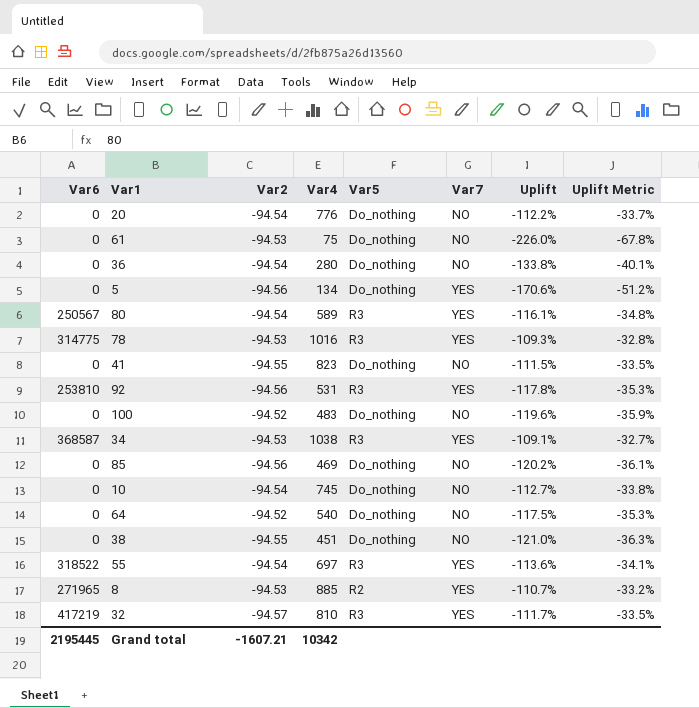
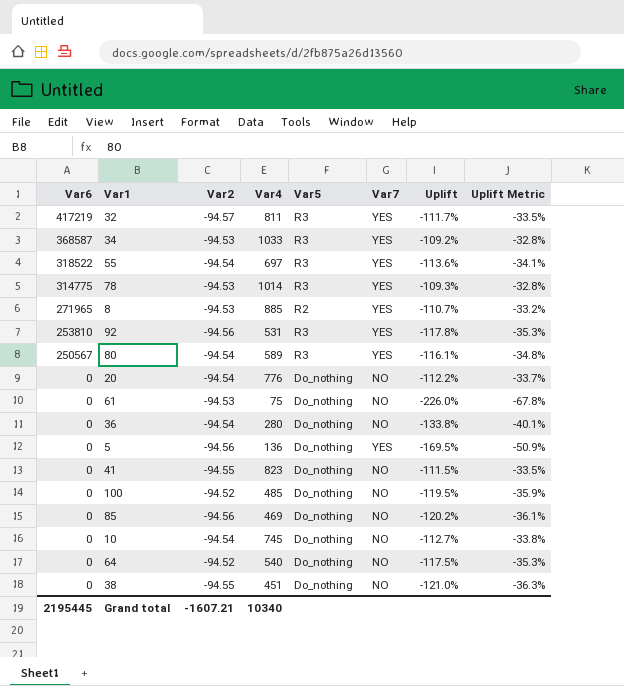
row order: none -> Var6 descending
32 | Var4: 810 -> 811
34 | Var4: 1038 -> 1033
34 | Uplift: -109.1% -> -109.2%
34 | Uplift Metric: -32.7% -> -32.8%
78 | Var4: 1016 -> 1014
5 | Var4: 134 -> 136
5 | Uplift: -170.6% -> -169.5%
5 | Uplift Metric: -51.2% -> -50.9%
100 | Var4: 483 -> 485
100 | Uplift: -119.6% -> -119.5%
Grand total | Var4: 10342 -> 10340

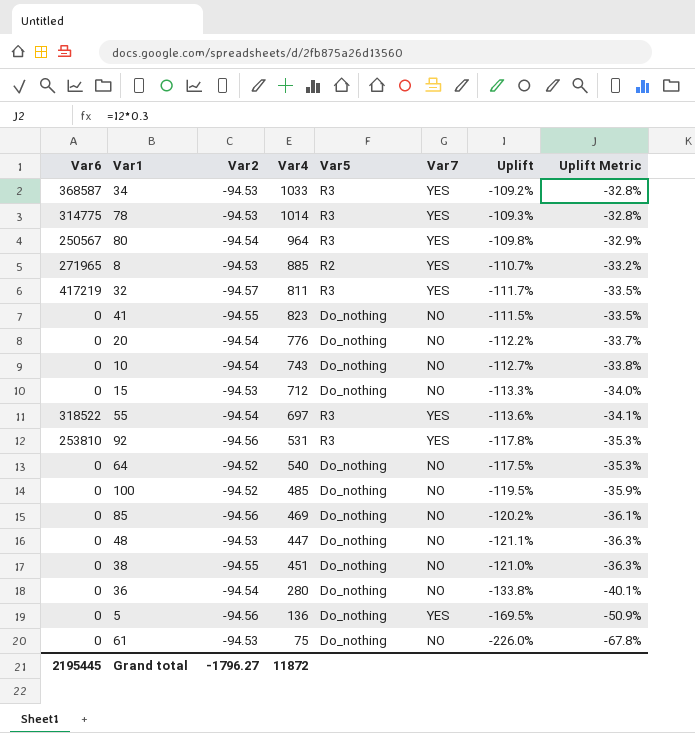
row order: Var6 descending -> Uplift Metric descending
80 | Var4: 589 -> 964
80 | Uplift: -116.1% -> -109.8%
80 | Uplift Metric: -34.8% -> -32.9%
10 | Var4: 745 -> 743
row 15: none -> 0 | -94.53 | 712 | Do_nothing | NO | -113.3% | -34.0%
row 48: none -> 0 | -94.53 | 447 | Do_nothing | NO | -121.1% | -36.3%
Grand total | Var2: -1607.21 -> -1796.27
Grand total | Var4: 10340 -> 11872

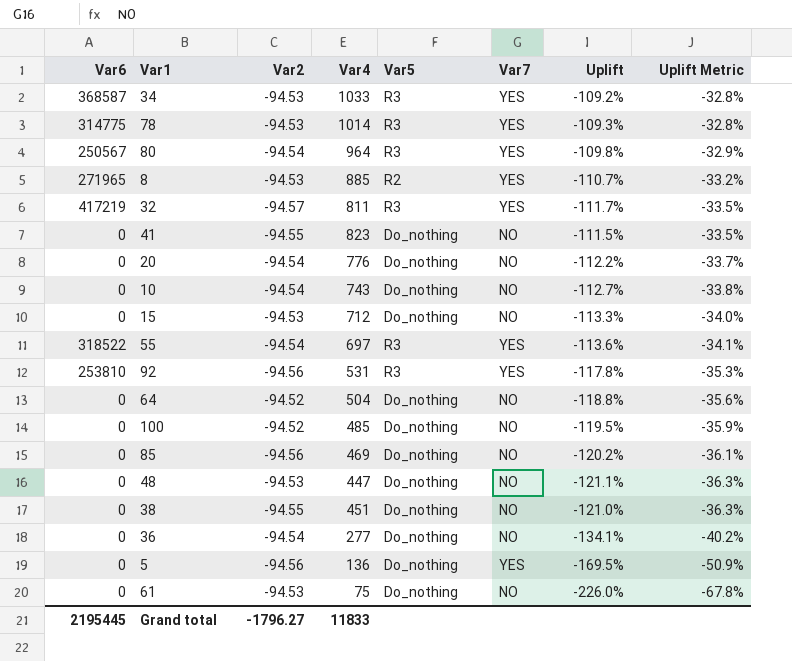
64 | Var4: 540 -> 504
64 | Uplift: -117.5% -> -118.8%
64 | Uplift Metric: -35.3% -> -35.6%
36 | Var4: 280 -> 277
36 | Uplift: -133.8% -> -134.1%
36 | Uplift Metric: -40.1% -> -40.2%
Grand total | Var4: 11872 -> 11833

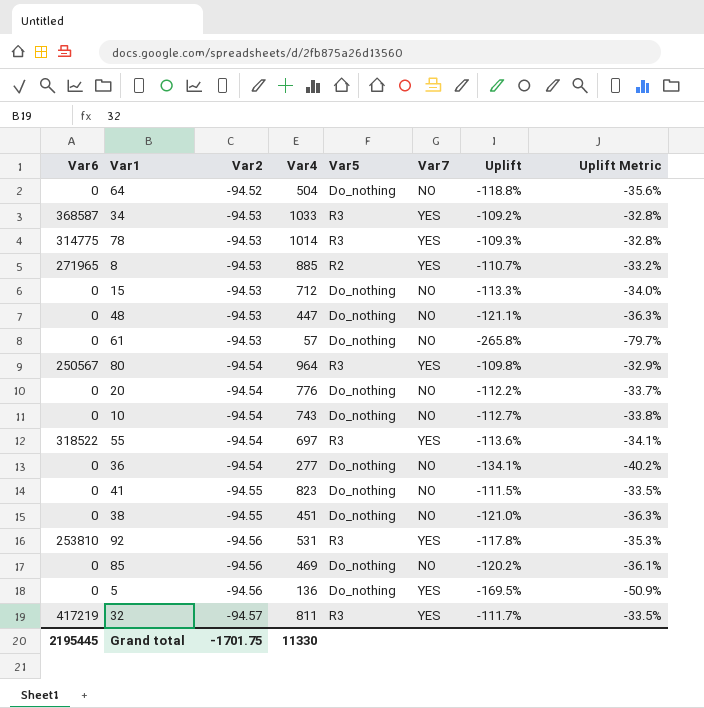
row order: Uplift Metric descending -> Var2 descending
row 100: 0 | -94.52 | 485 | Do_nothing | NO | -119.5% | -35.9% -> none
61 | Var4: 75 -> 57
61 | Uplift: -226.0% -> -265.8%
61 | Uplift Metric: -67.8% -> -79.7%
Grand total | Var2: -1796.27 -> -1701.75
Grand total | Var4: 11833 -> 11330

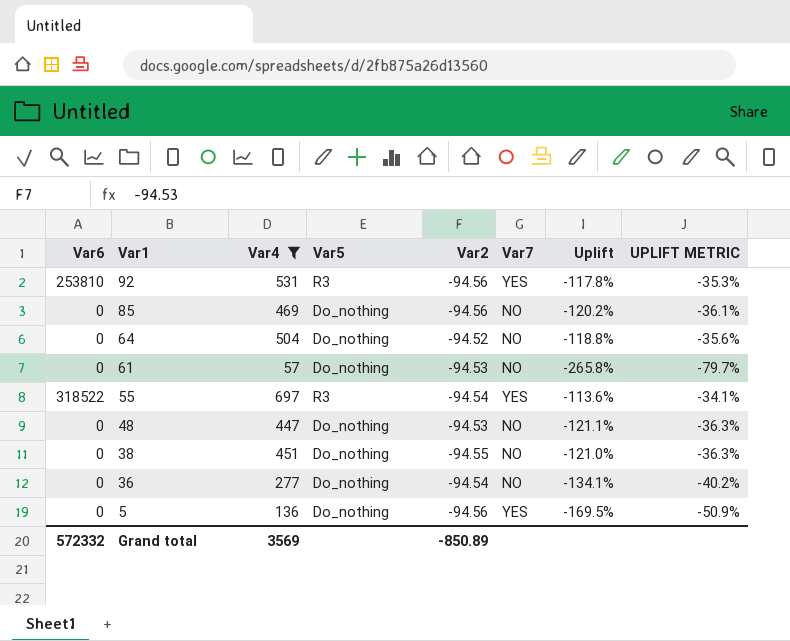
filter: none -> Var4 <= 697
row order: Var2 descending -> Var1 descending
column Var2 | position: 3 -> 5
column name: Uplift Metric -> UPLIFT METRIC
Grand total | Var6: 2195445 -> 572332
Grand total | Var4: 11330 -> 3569
Grand total | Var2: -1701.75 -> -850.89

